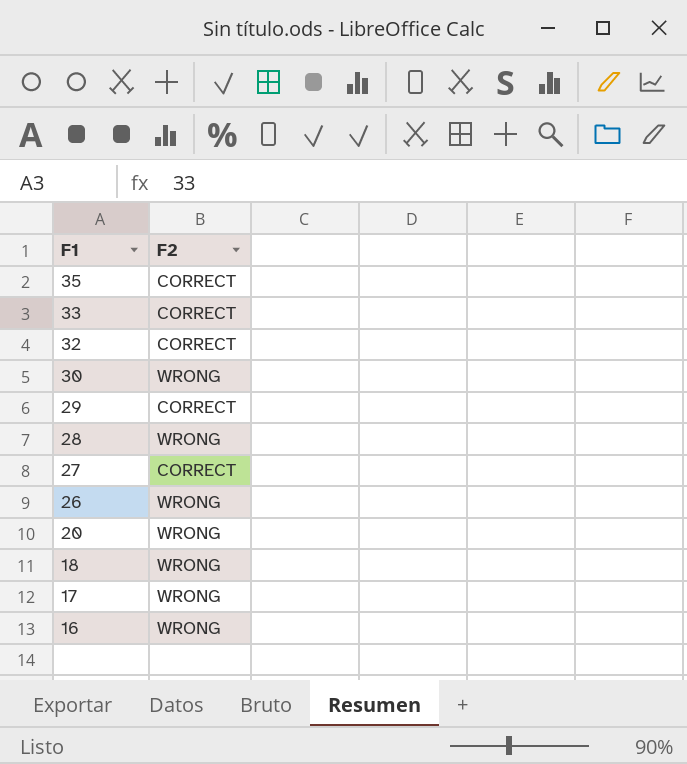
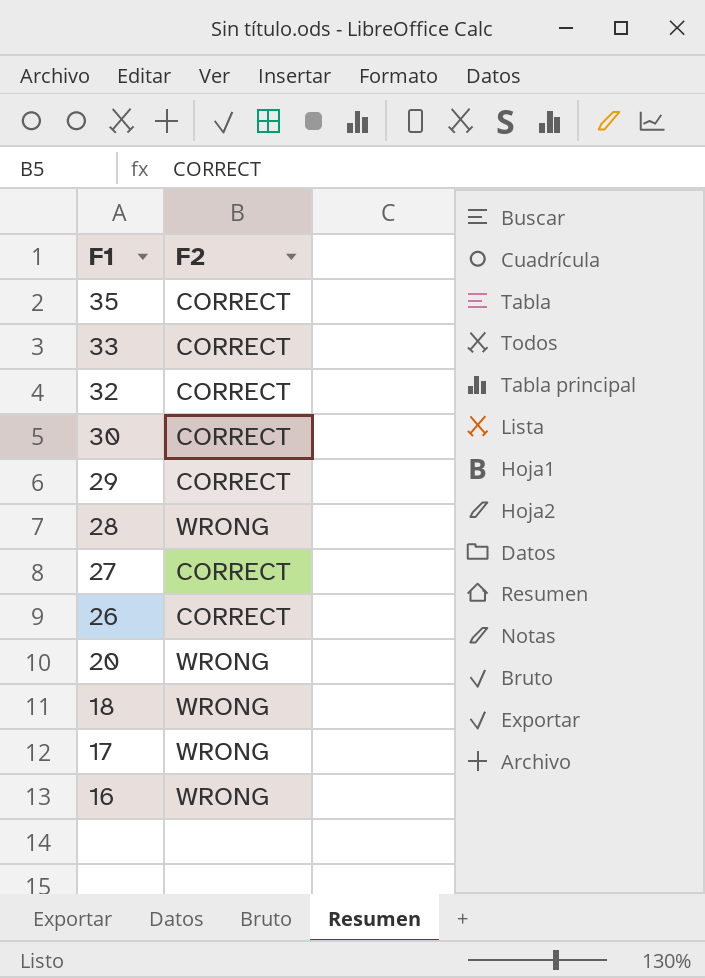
30 | F2: WRONG -> CORRECT
26 | F2: WRONG -> CORRECT

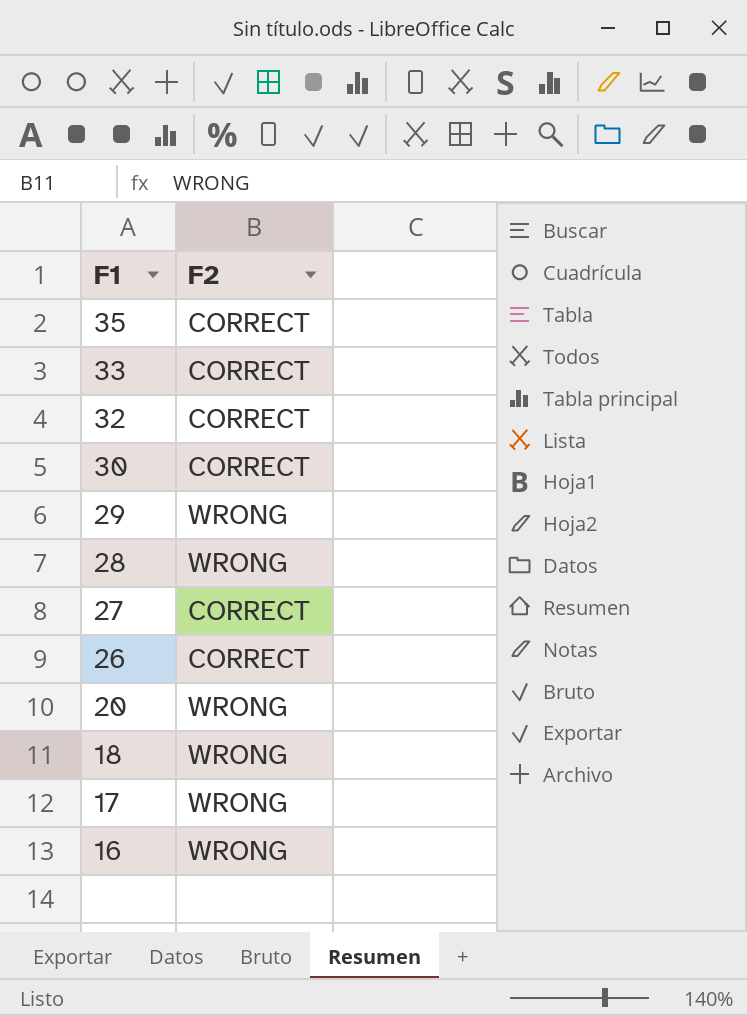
29 | F2: CORRECT -> WRONG

